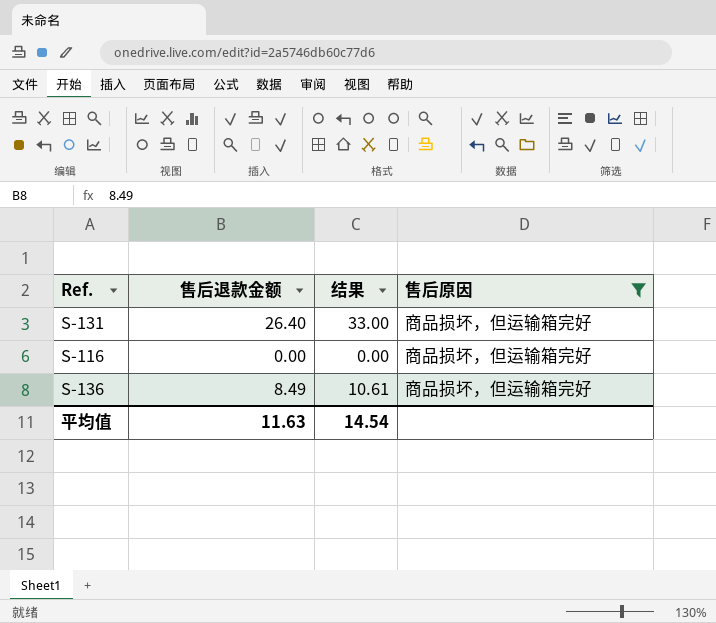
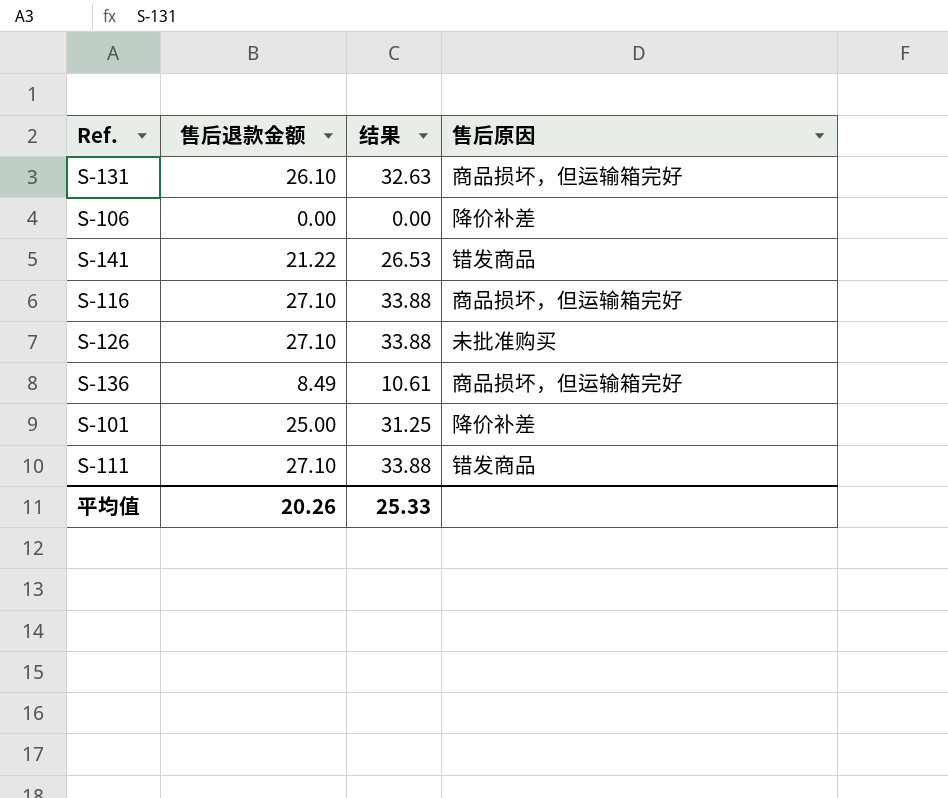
filter: 售后原因 = 商品损坏，但运输箱完好 -> none
S-131 | 售后退款金额: 26.40 -> 26.10
S-131 | 结果: 33.00 -> 32.63
S-116 | 售后退款金额: 0.00 -> 27.10
S-116 | 结果: 0.00 -> 33.88
平均值 | 售后退款金额: 11.63 -> 20.26
平均值 | 结果: 14.54 -> 25.33

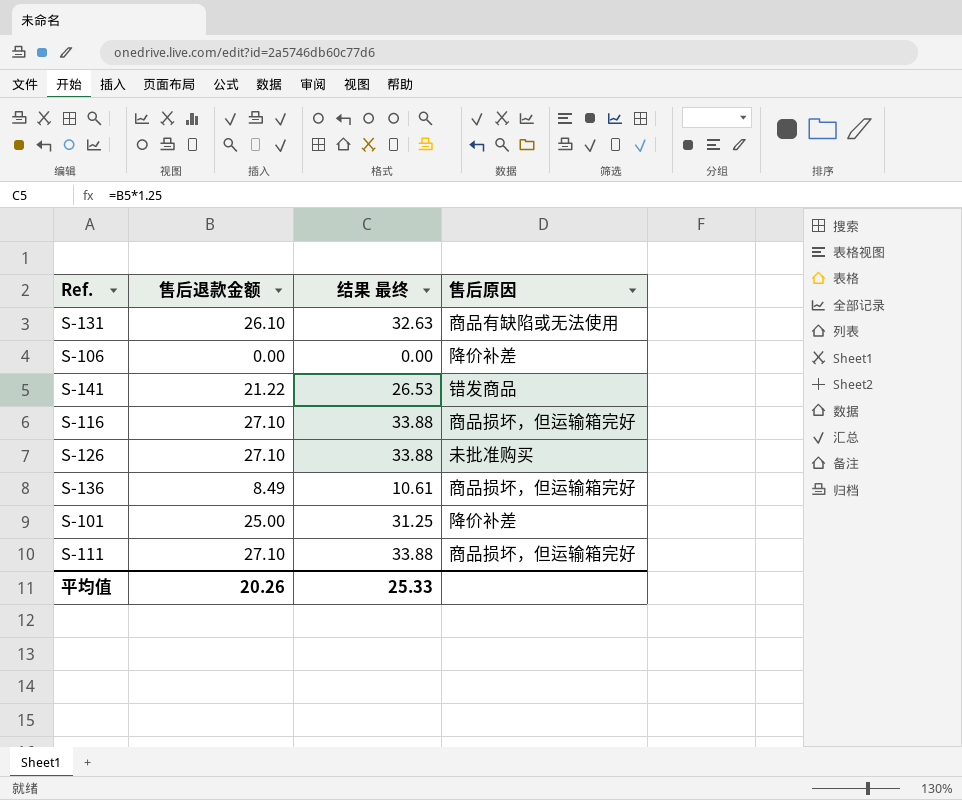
column name: 结果 -> 结果 最终
S-131 | 售后原因: 商品损坏，但运输箱完好 -> 商品有缺陷或无法使用
S-111 | 售后原因: 错发商品 -> 商品损坏，但运输箱完好

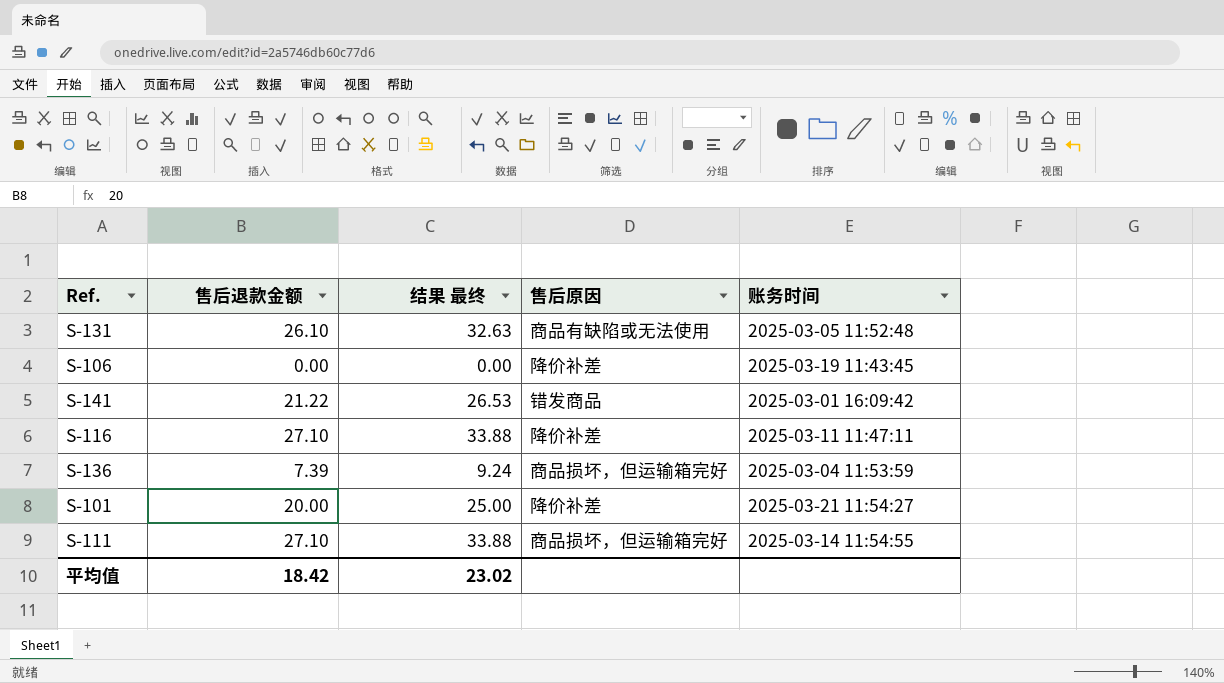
column 账务时间 | position: none -> 5
row S-126: 27.10 | 33.88 | 未批准购买 -> none
S-116 | 售后原因: 商品损坏，但运输箱完好 -> 降价补差
S-136 | 售后退款金额: 8.49 -> 7.39
S-136 | 结果 最终: 10.61 -> 9.24
S-101 | 售后退款金额: 25.00 -> 20.00
S-101 | 结果 最终: 31.25 -> 25.00
平均值 | 售后退款金额: 20.26 -> 18.42
平均值 | 结果 最终: 25.33 -> 23.02

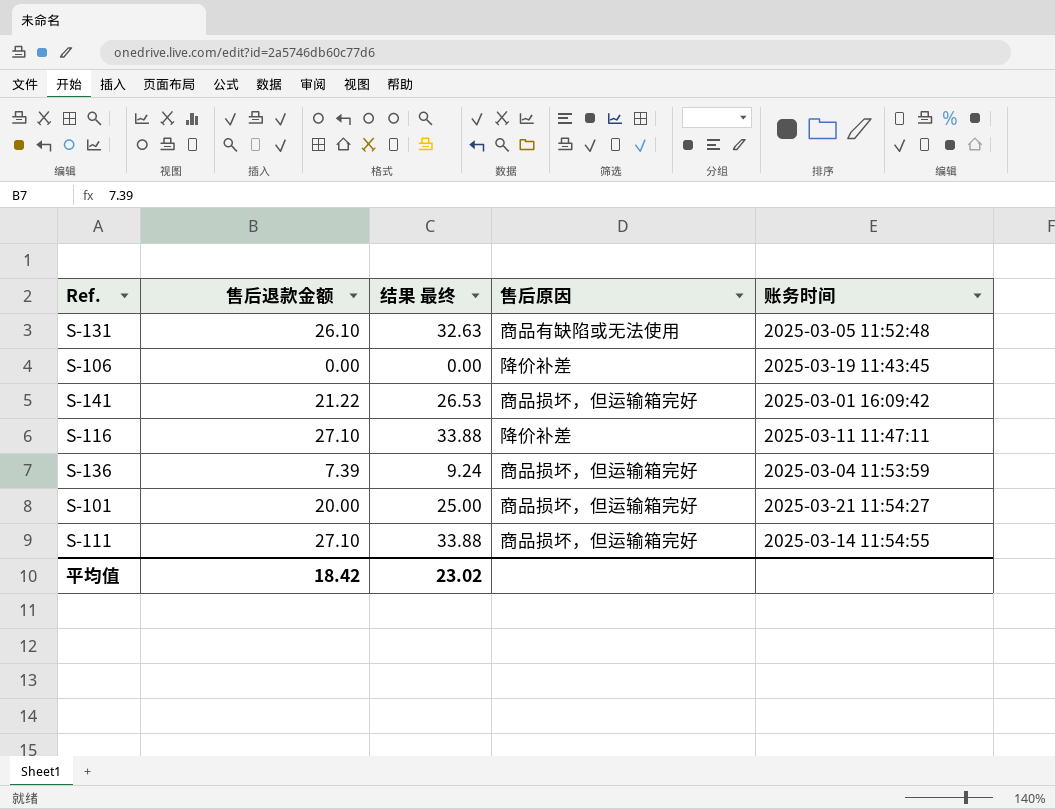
S-141 | 售后原因: 错发商品 -> 商品损坏，但运输箱完好
S-101 | 售后原因: 降价补差 -> 商品损坏，但运输箱完好

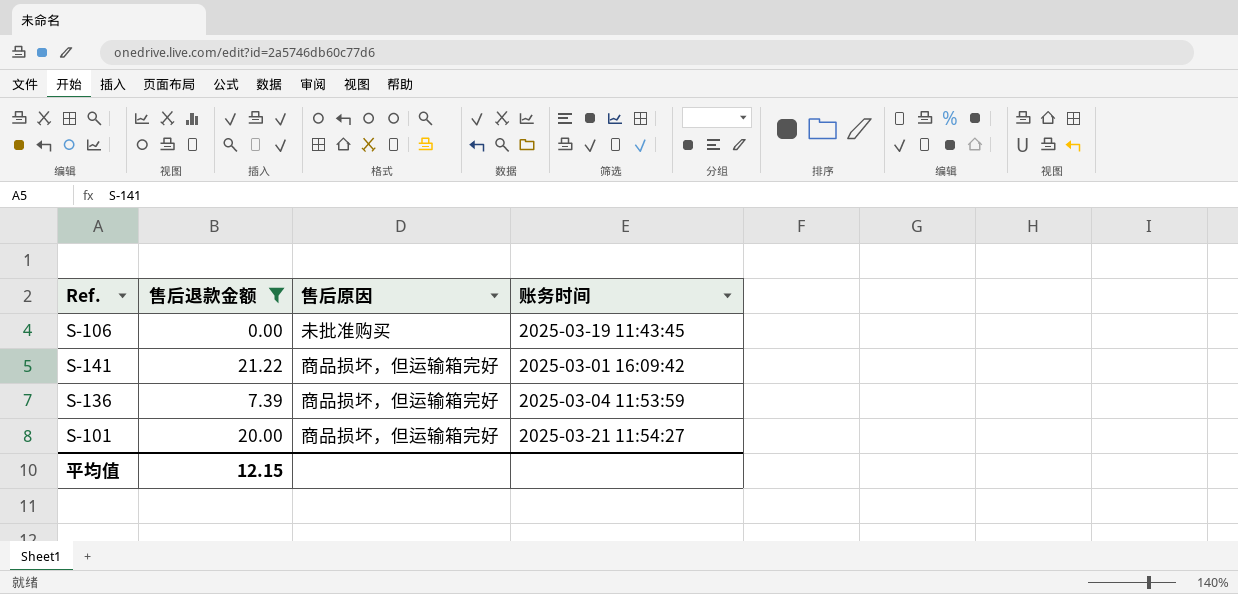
filter: none -> 售后退款金额 <= 21.22
column 结果 最终 | formula: [售后退款金额] * 1.25 -> none
S-106 | 售后原因: 降价补差 -> 未批准购买
平均值 | 售后退款金额: 18.42 -> 12.15

